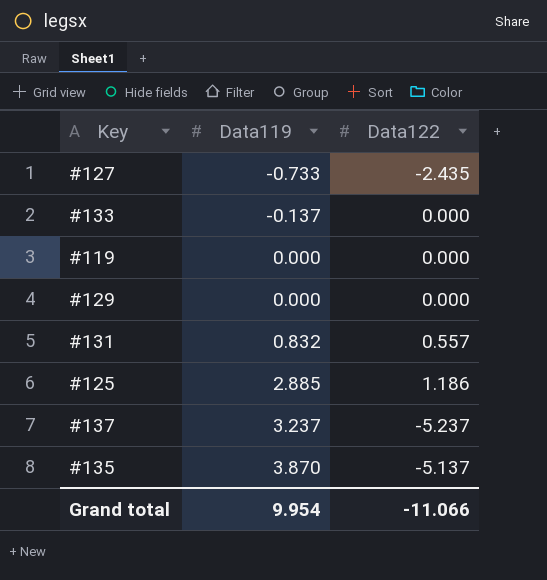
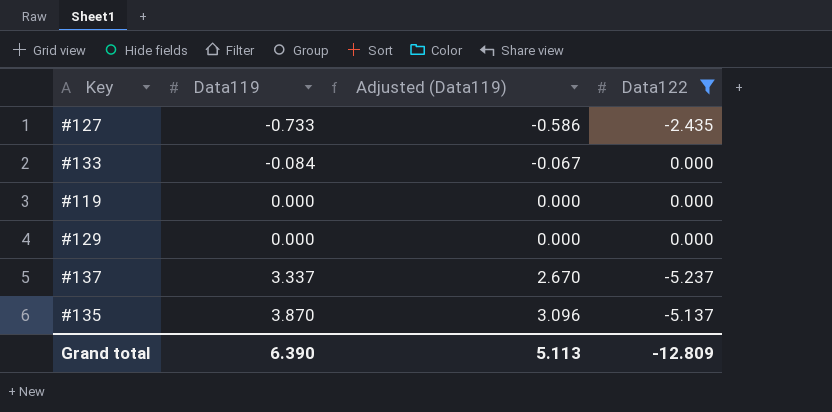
filter: none -> Data122 <= 0.000
column Adjusted (Data119) | formula: none -> [Data119] * 0.8
#133 | Data119: -0.137 -> -0.084
#137 | Data119: 3.237 -> 3.337
Grand total | Data119: 9.954 -> 6.390
Grand total | Data122: -11.066 -> -12.809

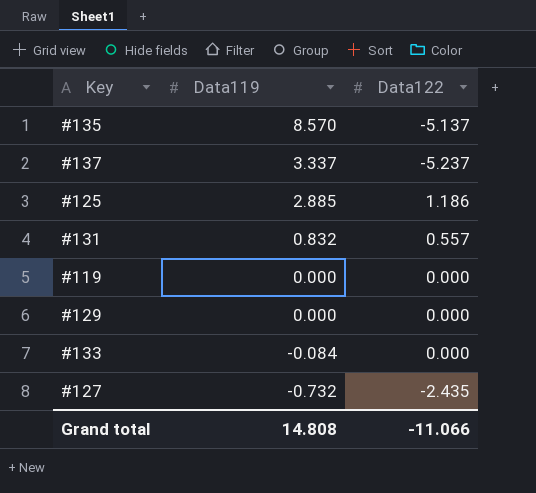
filter: Data122 <= 0.000 -> none
row order: Data119 ascending -> Data119 descending
column Adjusted (Data119) | formula: [Data119] * 0.8 -> none
#135 | Data119: 3.870 -> 8.570
#127 | Data119: -0.733 -> -0.732
Grand total | Data119: 6.390 -> 14.808
Grand total | Data122: -12.809 -> -11.066

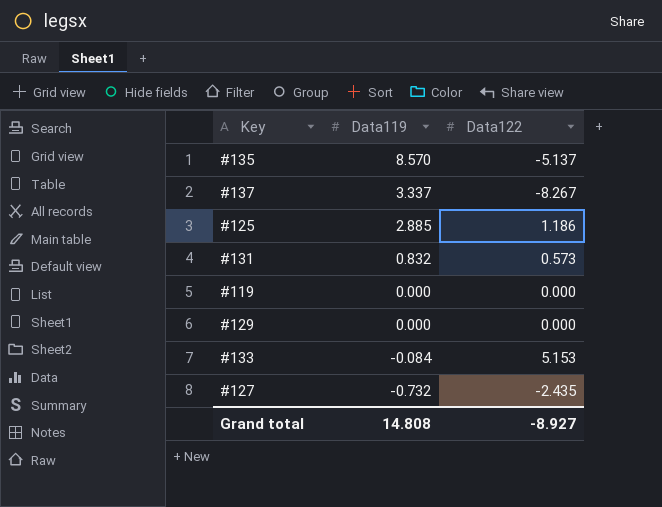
#137 | Data122: -5.237 -> -8.267
#131 | Data122: 0.557 -> 0.573
#133 | Data122: 0.000 -> 5.153
Grand total | Data122: -11.066 -> -8.927

